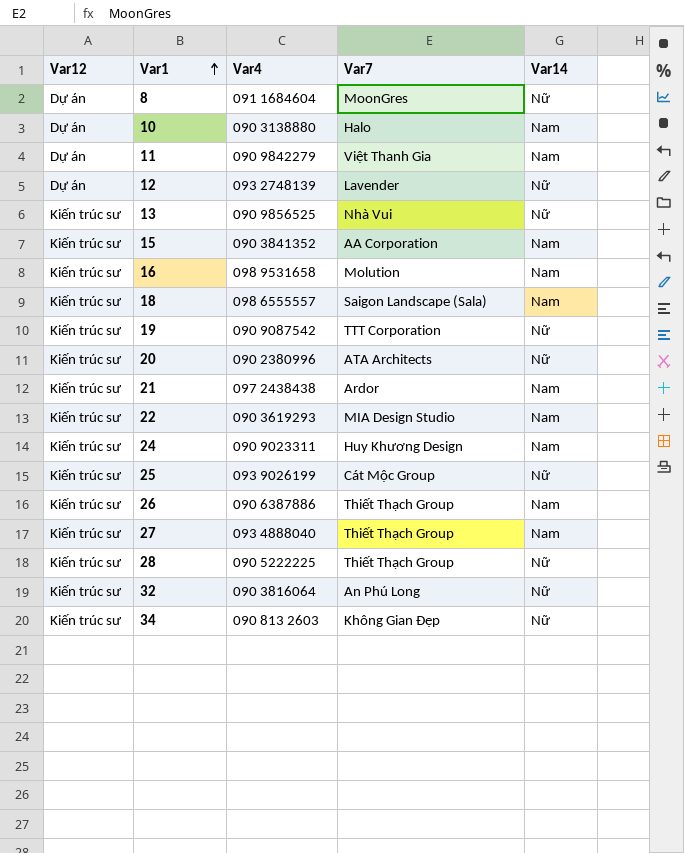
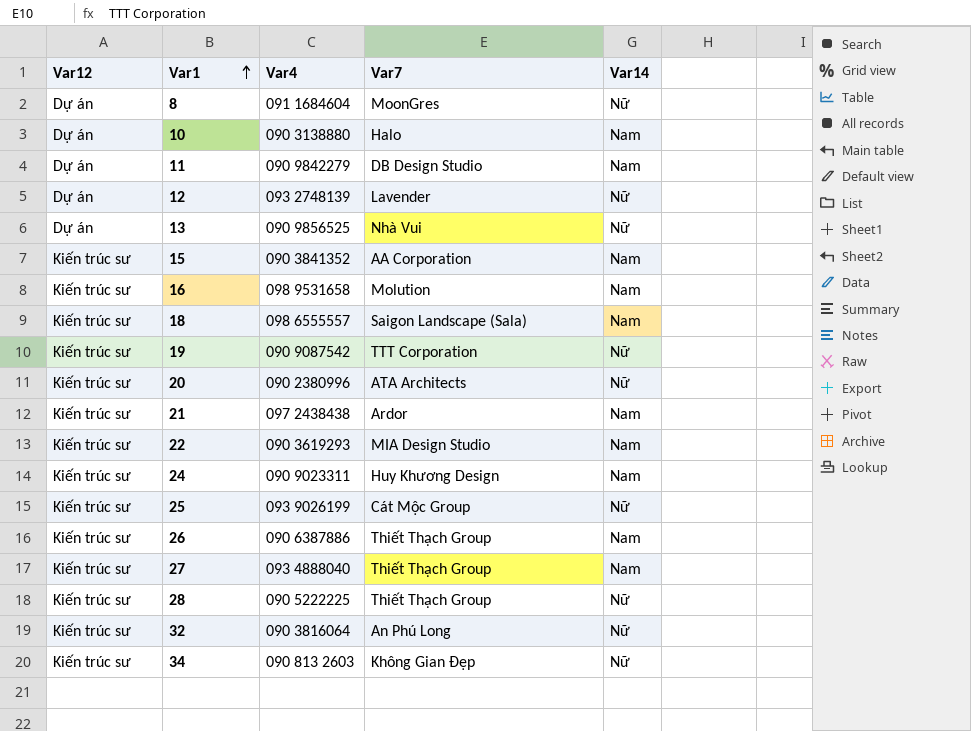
11 | Var7: Việt Thanh Gia -> DB Design Studio
13 | Var12: Kiến trúc sư -> Dự án

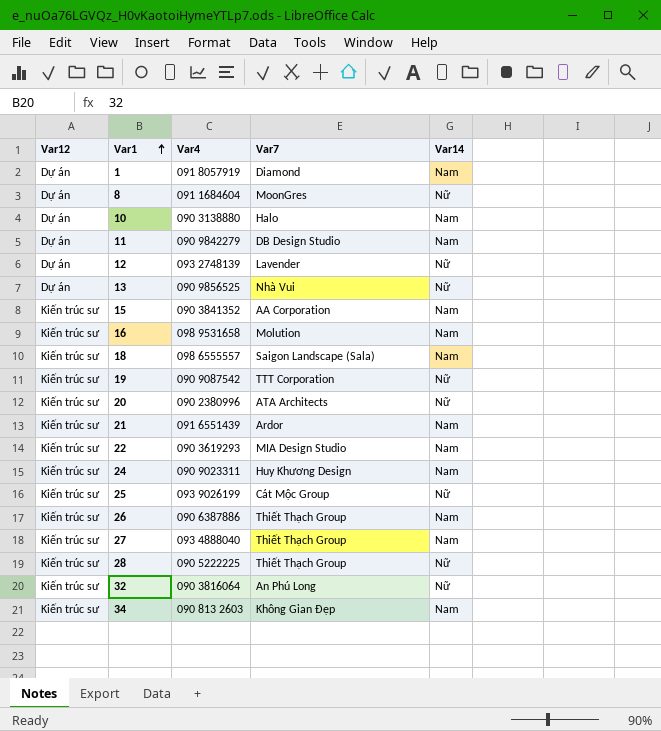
row 1: none -> Dự án | 091 8057919 | Diamond | Nam
21 | Var4: 097 2438438 -> 091 6551439
34 | Var14: Nữ -> Nam

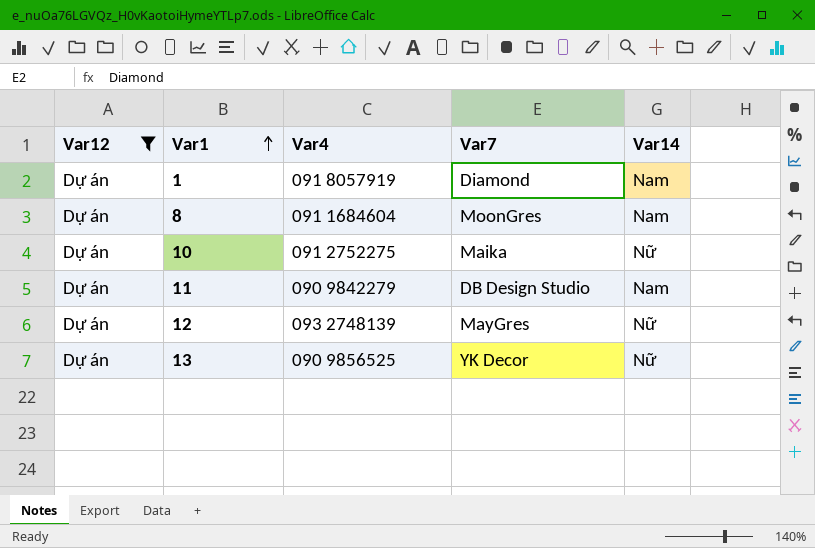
filter: none -> Var12 = Dự án
8 | Var14: Nữ -> Nam
10 | Var4: 090 3138880 -> 091 2752275
10 | Var7: Halo -> Maika
10 | Var14: Nam -> Nữ
12 | Var7: Lavender -> MayGres
13 | Var7: Nhà Vui -> YK Decor

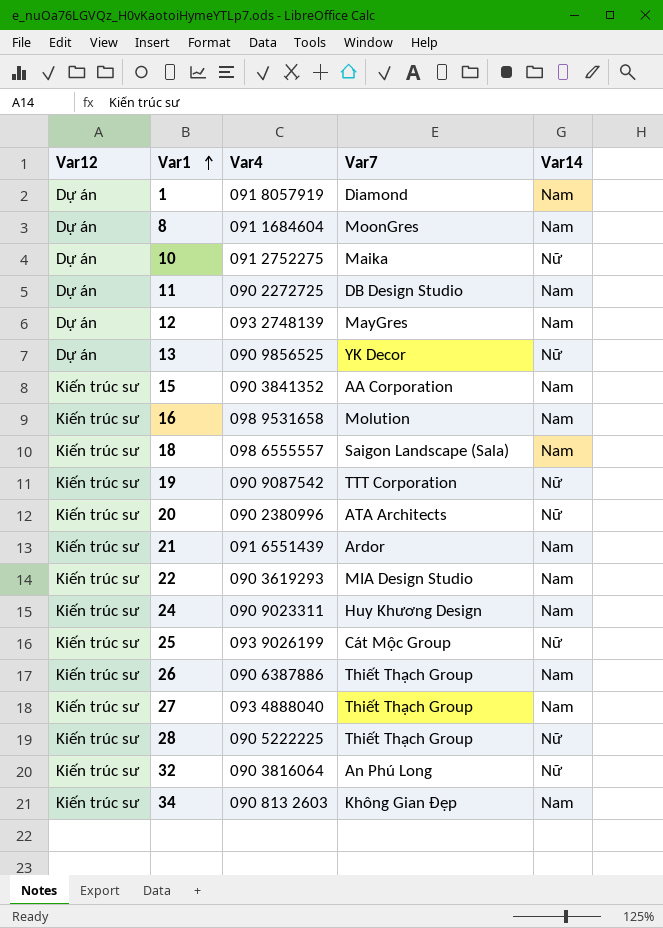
filter: Var12 = Dự án -> none
11 | Var4: 090 9842279 -> 090 2272725
12 | Var14: Nữ -> Nam

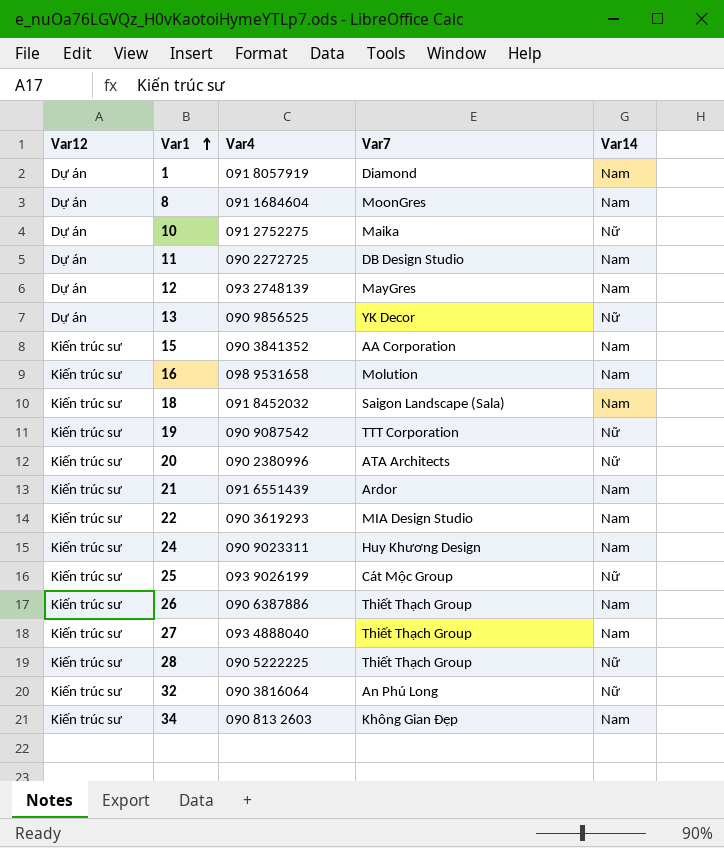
18 | Var4: 098 6555557 -> 091 8452032

